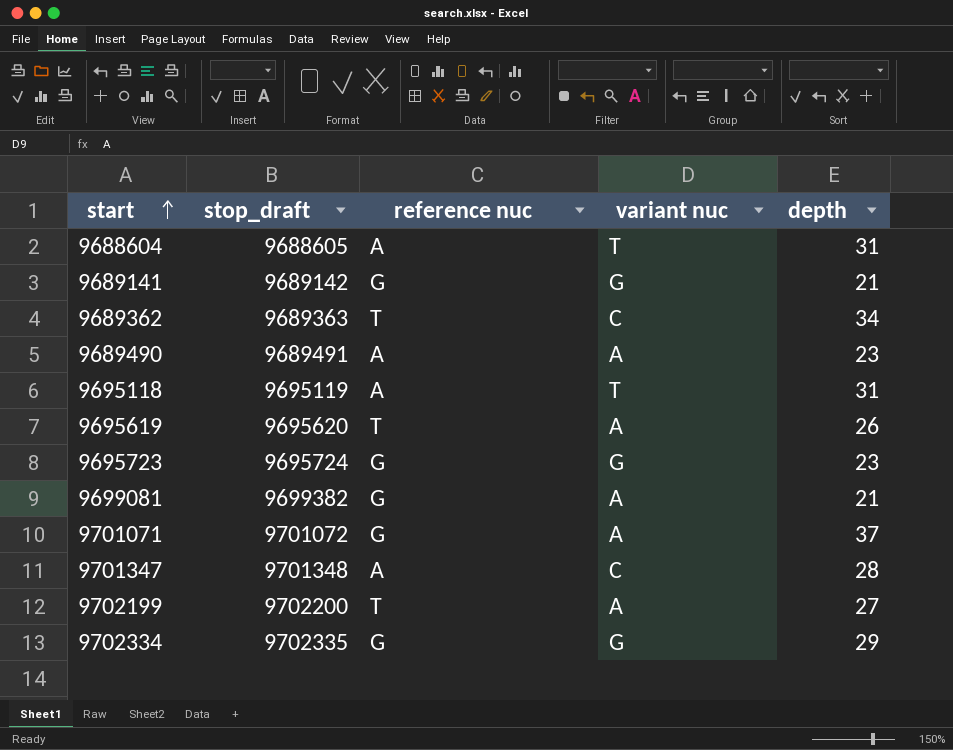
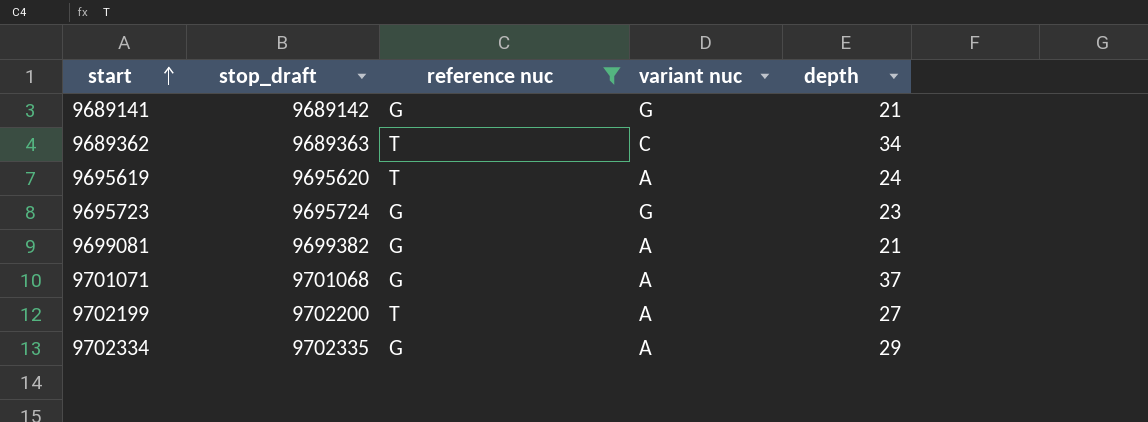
filter: none -> reference nuc != A
9695619 | depth: 26 -> 24
9701071 | stop_draft: 9701072 -> 9701068
9702334 | variant nuc: G -> A

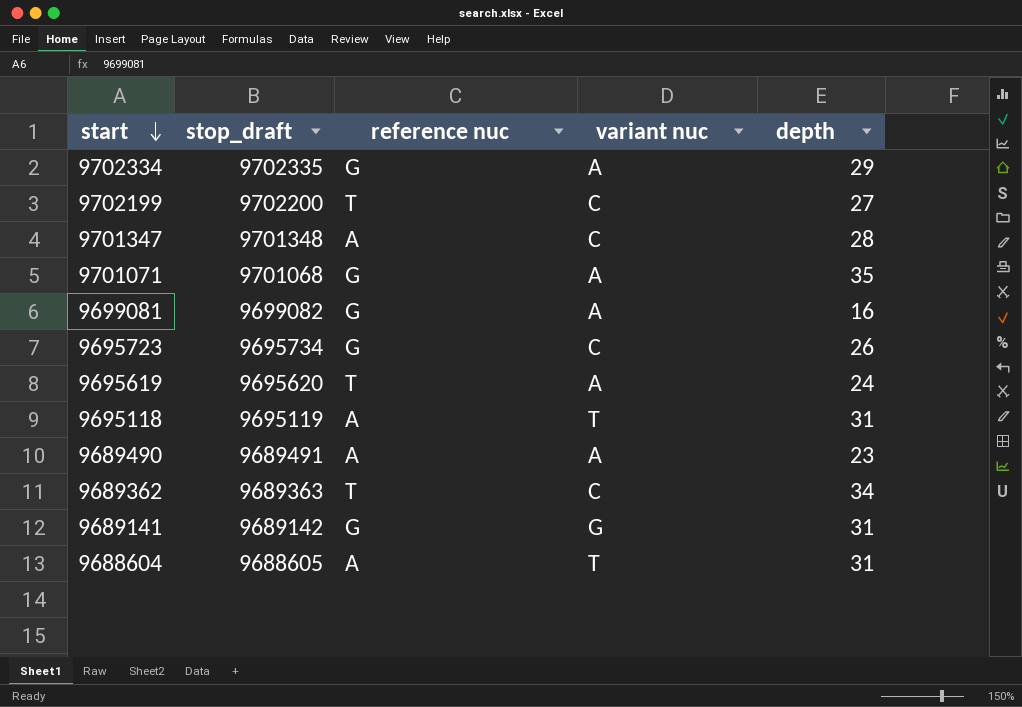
filter: reference nuc != A -> none
row order: start ascending -> start descending
9702199 | variant nuc: A -> C
9701071 | depth: 37 -> 35
9699081 | stop_draft: 9699382 -> 9699082
9699081 | depth: 21 -> 16
9695723 | stop_draft: 9695724 -> 9695734
9695723 | variant nuc: G -> C
9695723 | depth: 23 -> 26
9689141 | depth: 21 -> 31

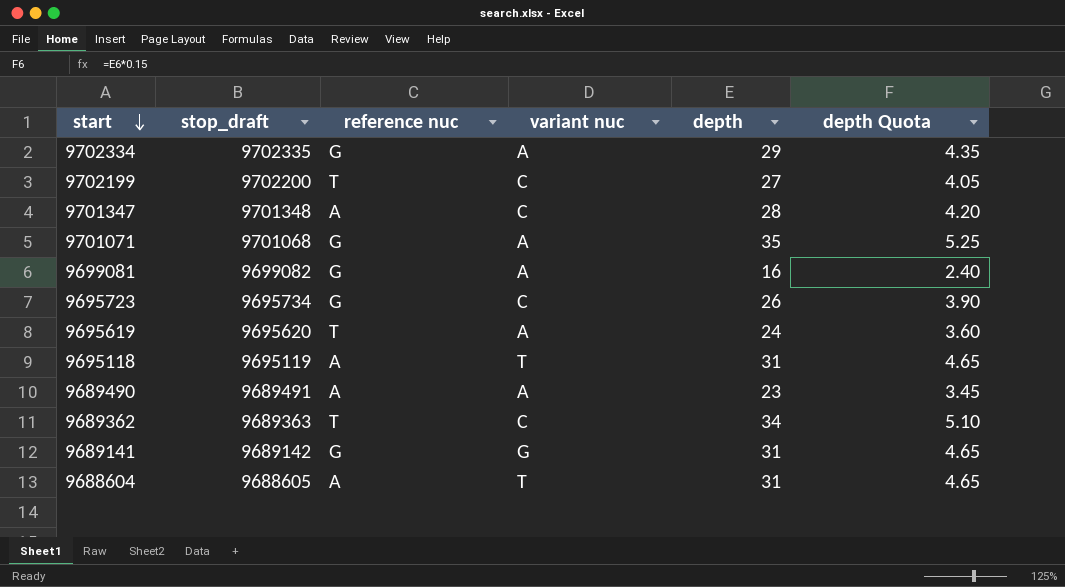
column depth Quota | formula: none -> [depth] * 0.15

